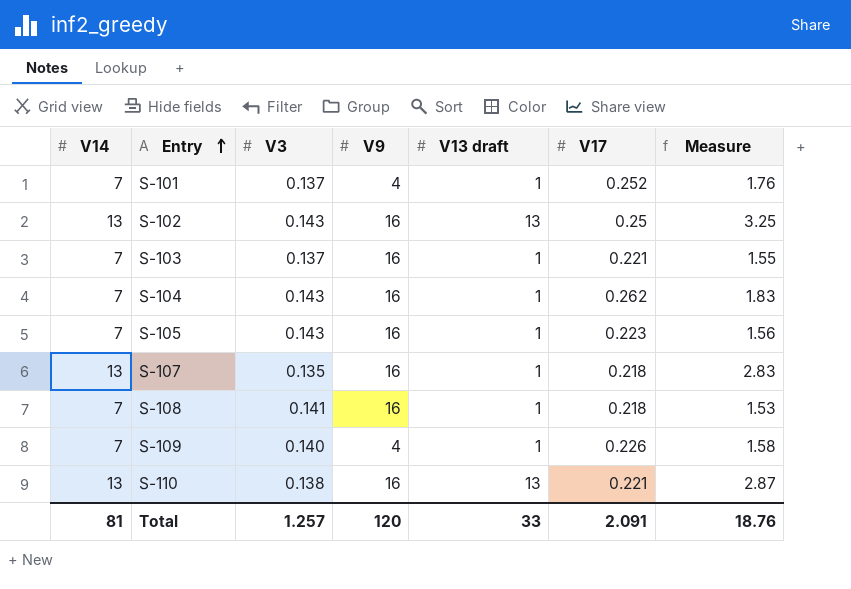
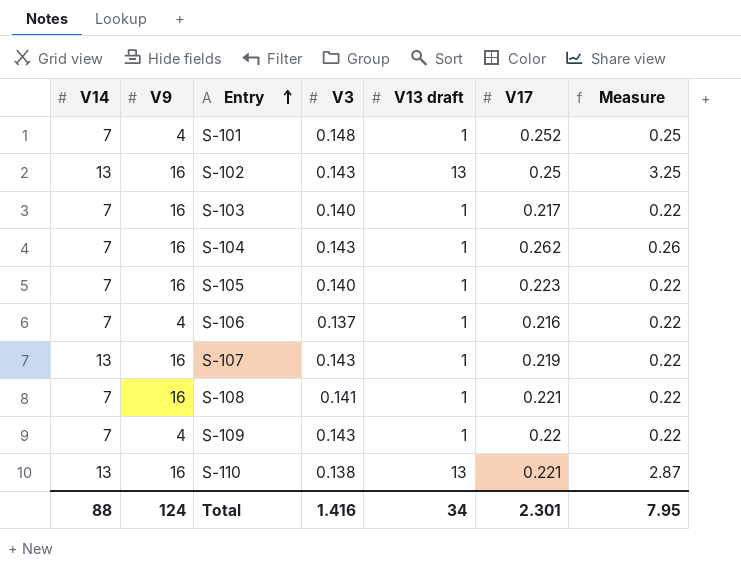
column V9 | position: 4 -> 2
column Measure | formula: [V14] * [V17] -> [V13 draft] * [V17]
S-101 | V3: 0.137 -> 0.148
S-103 | V3: 0.137 -> 0.140
S-103 | V17: 0.221 -> 0.217
S-105 | V3: 0.143 -> 0.140
row S-106: none -> 7 | 4 | 0.137 | 1 | 0.216 | 0.22
S-107 | V3: 0.135 -> 0.143
S-107 | V17: 0.218 -> 0.219
S-108 | V17: 0.218 -> 0.221
S-109 | V3: 0.140 -> 0.143
S-109 | V17: 0.226 -> 0.22
Total | V14: 81 -> 88
Total | V9: 120 -> 124
Total | V3: 1.257 -> 1.416
Total | V13 draft: 33 -> 34
Total | V17: 2.091 -> 2.301
Total | Measure: 18.76 -> 7.95

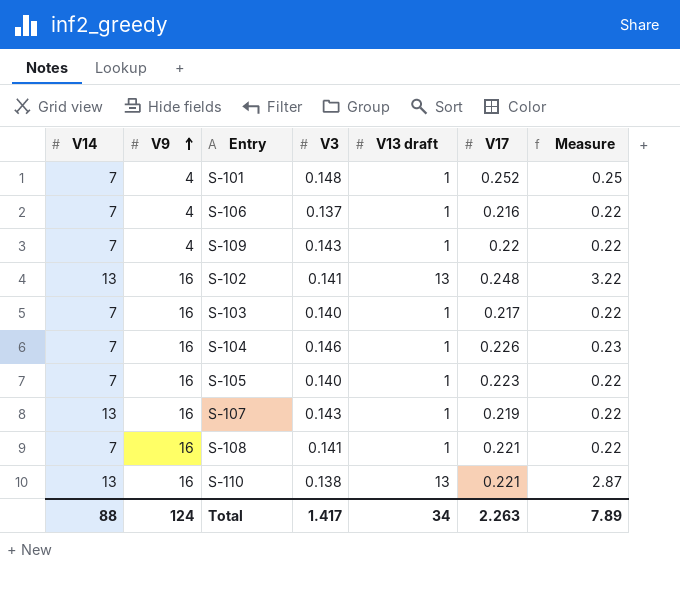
row order: Entry ascending -> V9 ascending
S-102 | V3: 0.143 -> 0.141
S-102 | V17: 0.25 -> 0.248
S-102 | Measure: 3.25 -> 3.22
S-104 | V3: 0.143 -> 0.146
S-104 | V17: 0.262 -> 0.226
S-104 | Measure: 0.26 -> 0.23
Total | V3: 1.416 -> 1.417
Total | V17: 2.301 -> 2.263
Total | Measure: 7.95 -> 7.89

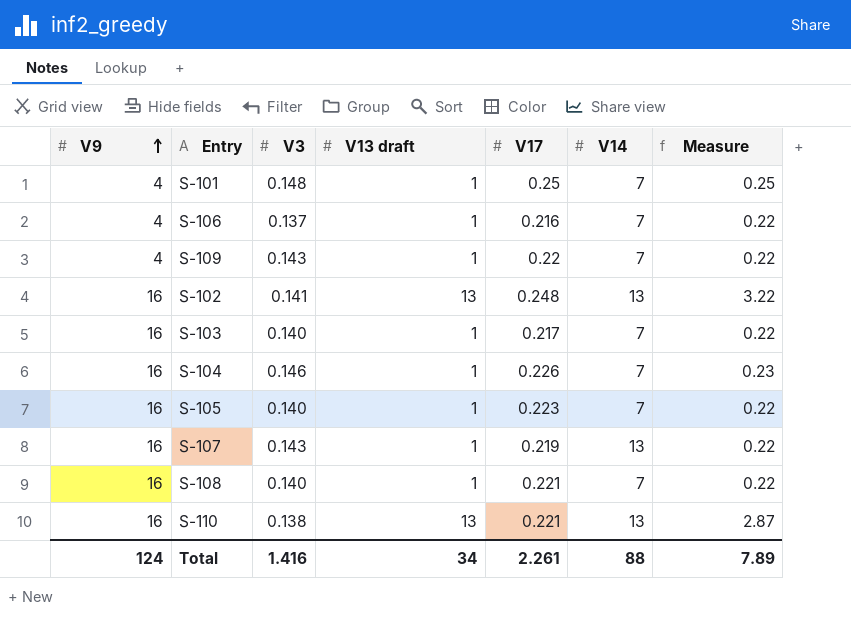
column V14 | position: 1 -> 6
S-101 | V17: 0.252 -> 0.25
S-108 | V3: 0.141 -> 0.140
Total | V3: 1.417 -> 1.416
Total | V17: 2.263 -> 2.261

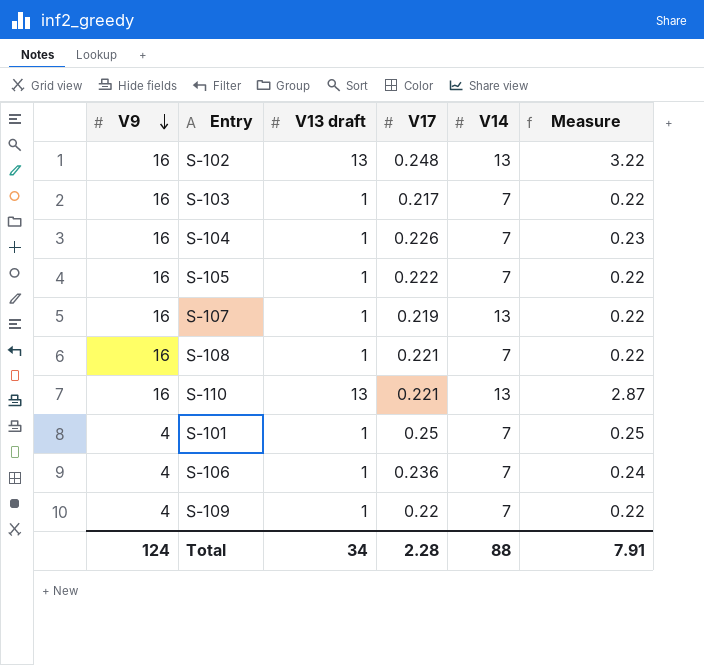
row order: V9 ascending -> V9 descending
column V3 | position: 3 -> none
S-105 | V17: 0.223 -> 0.222
S-106 | V17: 0.216 -> 0.236
S-106 | Measure: 0.22 -> 0.24
Total | V17: 2.261 -> 2.28
Total | Measure: 7.89 -> 7.91

